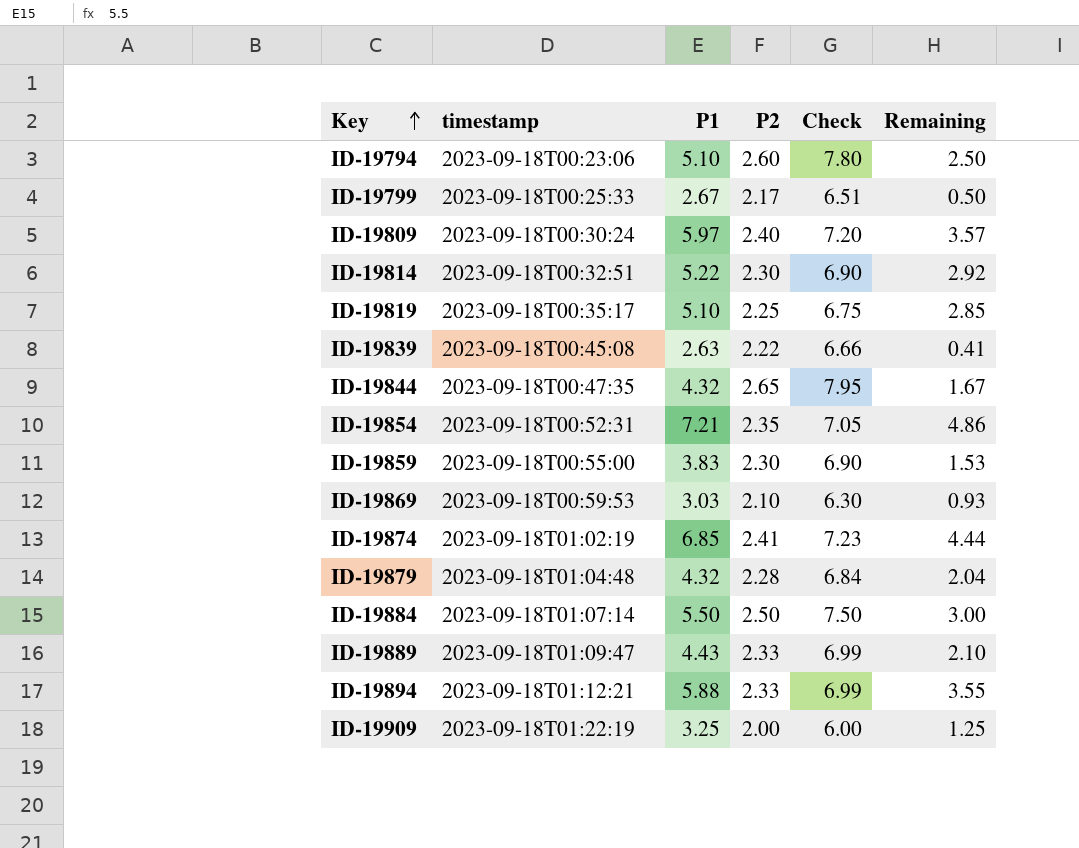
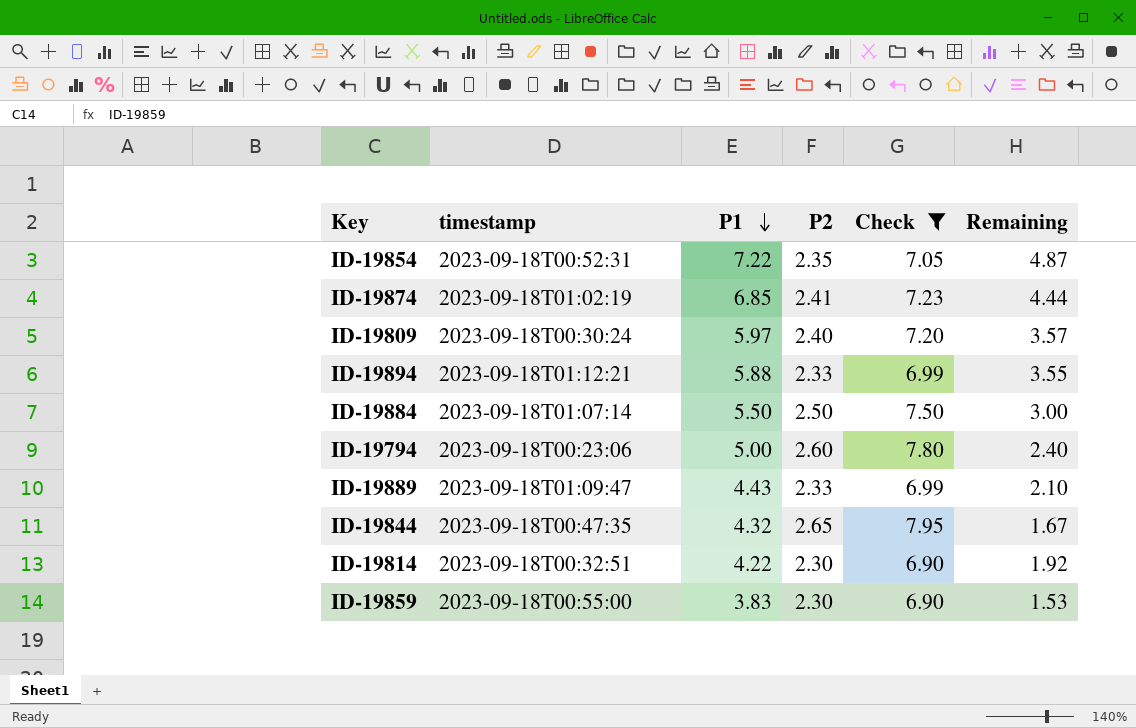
filter: none -> Check >= 6.90
row order: Key ascending -> P1 descending
ID-19854 | P1: 7.21 -> 7.22
ID-19854 | Remaining: 4.86 -> 4.87
ID-19794 | P1: 5.10 -> 5.00
ID-19794 | Remaining: 2.50 -> 2.40
ID-19814 | P1: 5.22 -> 4.22
ID-19814 | Remaining: 2.92 -> 1.92

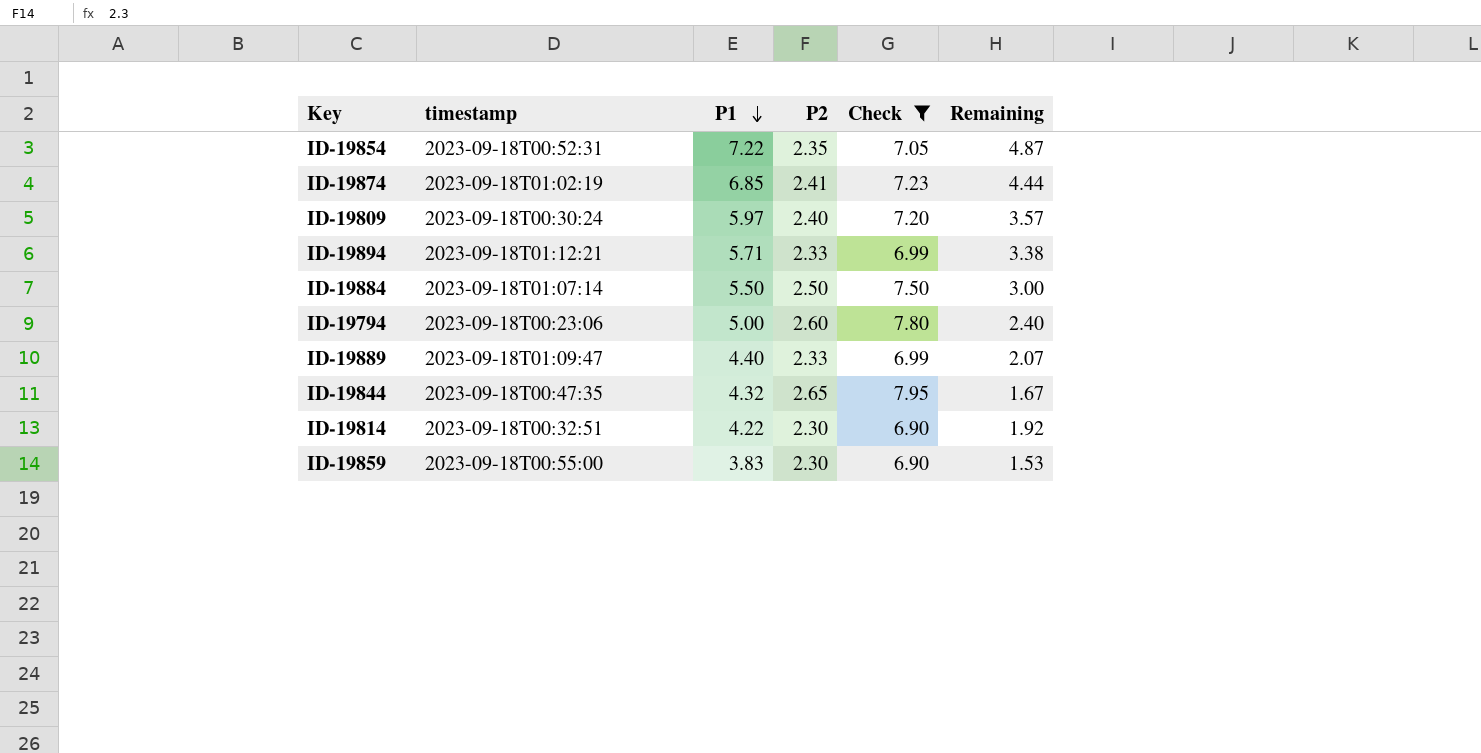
ID-19894 | P1: 5.88 -> 5.71
ID-19894 | Remaining: 3.55 -> 3.38
ID-19889 | P1: 4.43 -> 4.40
ID-19889 | Remaining: 2.10 -> 2.07

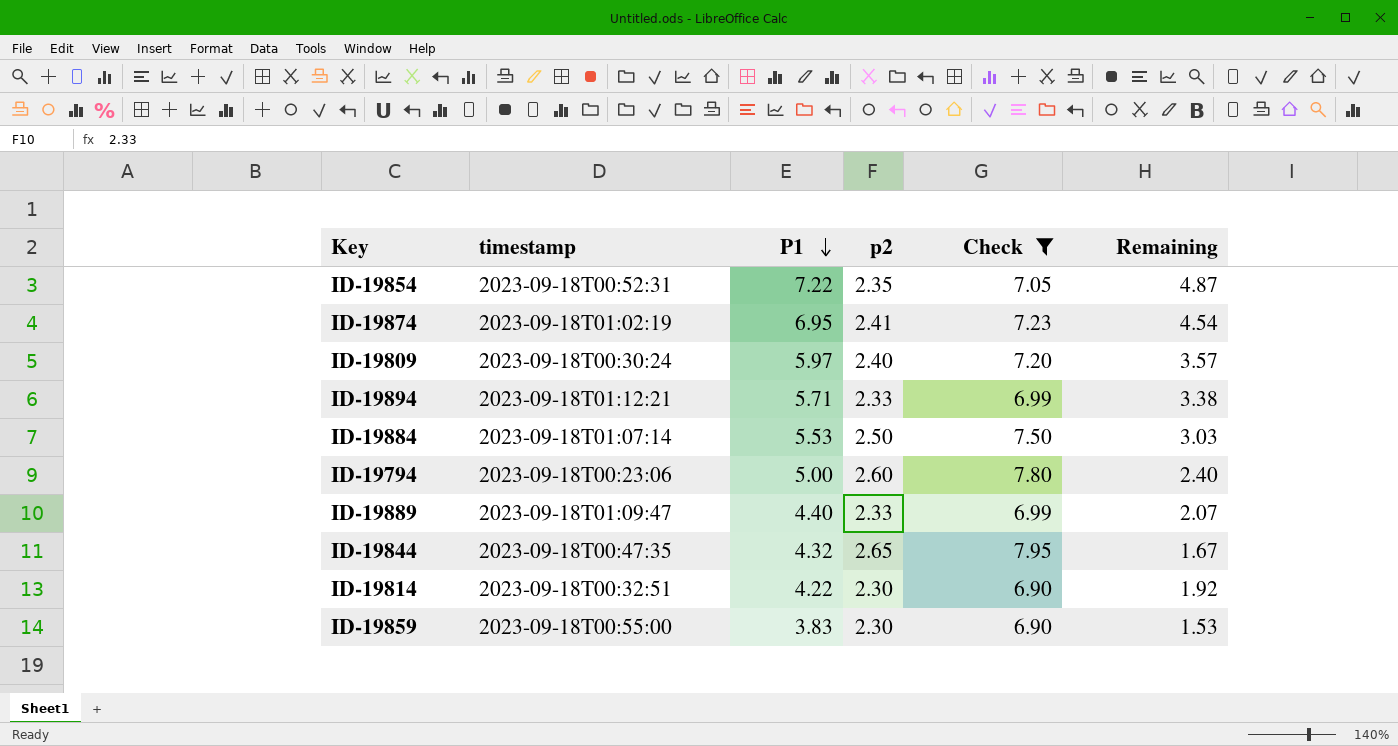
column name: P2 -> p2
ID-19874 | P1: 6.85 -> 6.95
ID-19874 | Remaining: 4.44 -> 4.54
ID-19884 | P1: 5.50 -> 5.53
ID-19884 | Remaining: 3.00 -> 3.03

